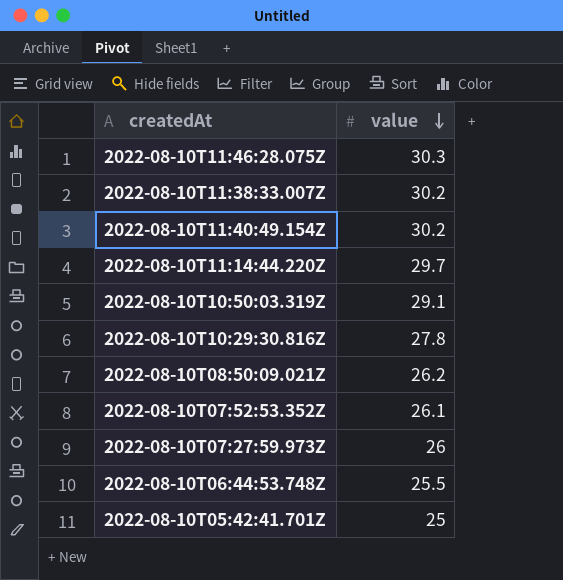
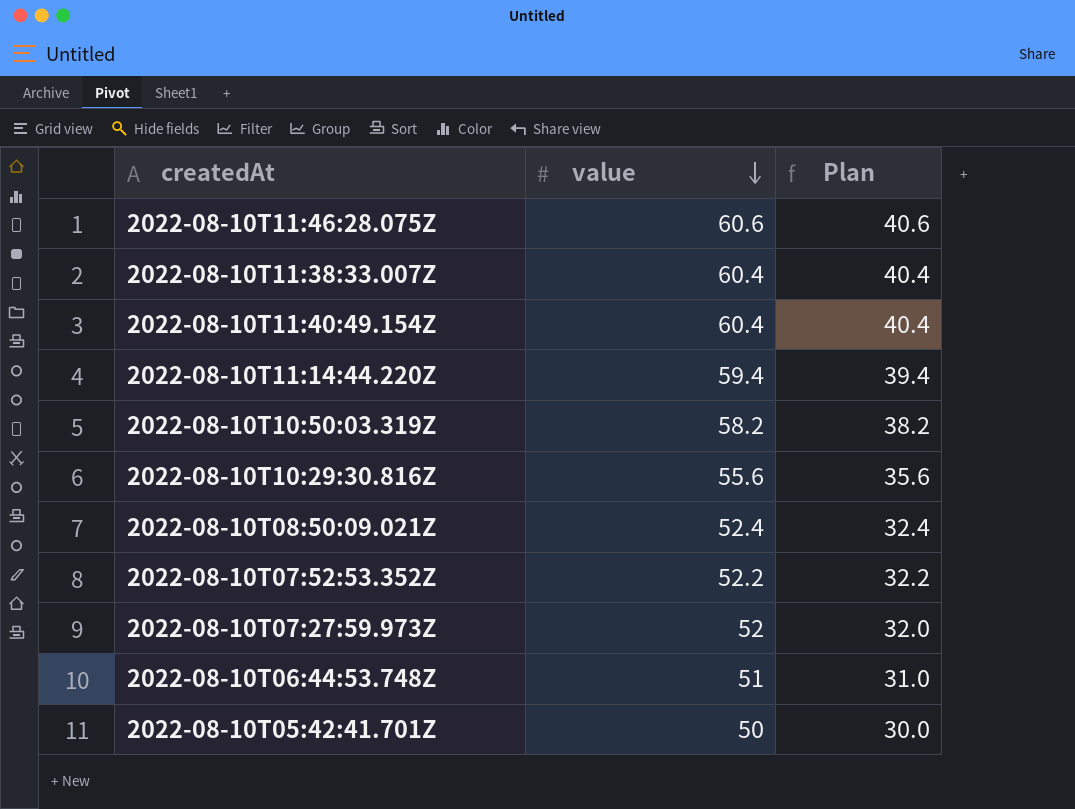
column Plan | formula: none -> [value] - 20
2022-08-10T11:46:28.075Z | value: 30.3 -> 60.6
2022-08-10T11:38:33.007Z | value: 30.2 -> 60.4
2022-08-10T11:40:49.154Z | value: 30.2 -> 60.4
2022-08-10T11:14:44.220Z | value: 29.7 -> 59.4
2022-08-10T10:50:03.319Z | value: 29.1 -> 58.2
2022-08-10T10:29:30.816Z | value: 27.8 -> 55.6
2022-08-10T08:50:09.021Z | value: 26.2 -> 52.4
2022-08-10T07:52:53.352Z | value: 26.1 -> 52.2
2022-08-10T07:27:59.973Z | value: 26 -> 52
2022-08-10T06:44:53.748Z | value: 25.5 -> 51
2022-08-10T05:42:41.701Z | value: 25 -> 50

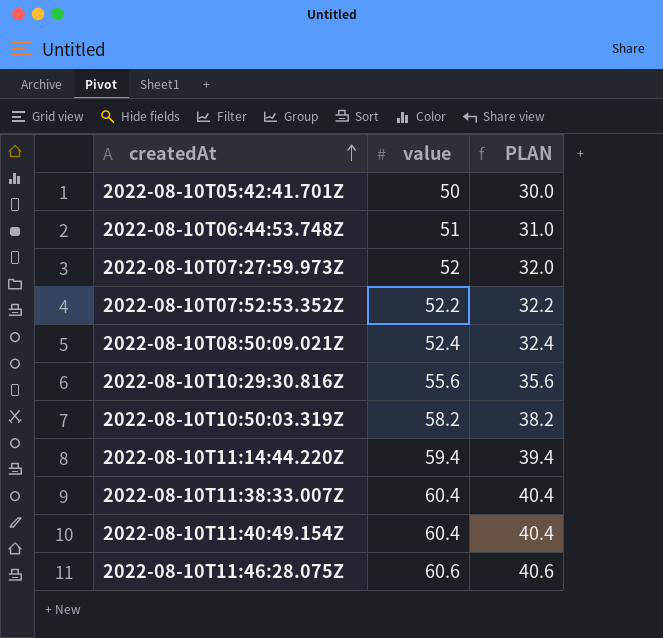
row order: value descending -> createdAt ascending
column name: Plan -> PLAN

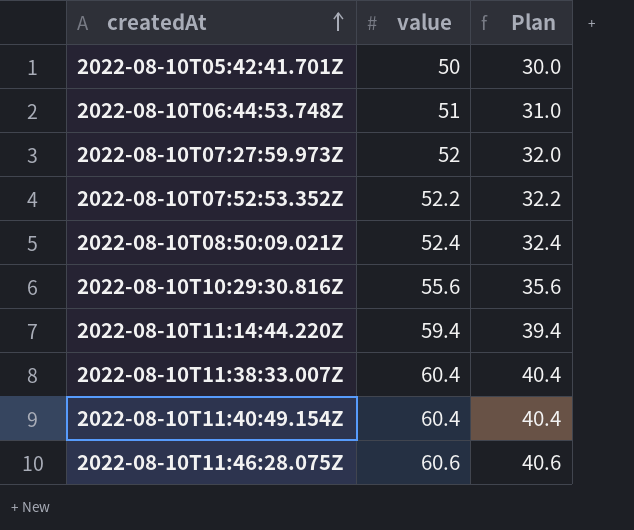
column name: PLAN -> Plan
row 2022-08-10T10:50:03.319Z: 58.2 | 38.2 -> none

